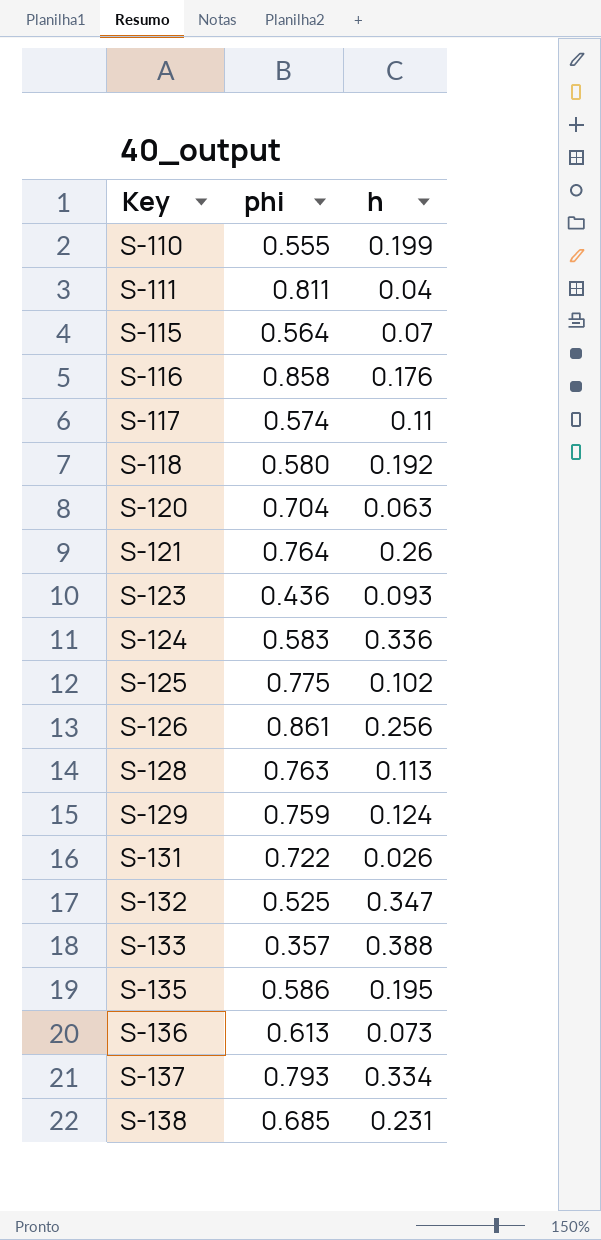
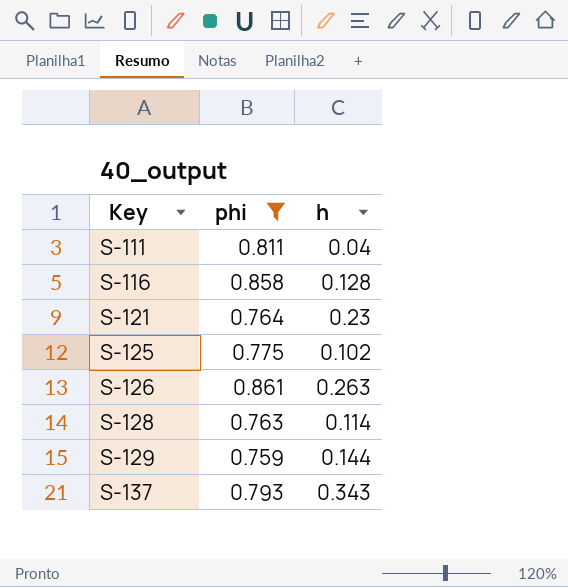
filter: none -> phi >= 0.759
S-116 | h: 0.176 -> 0.128
S-121 | h: 0.26 -> 0.23
S-126 | h: 0.256 -> 0.263
S-128 | h: 0.113 -> 0.114
S-129 | h: 0.124 -> 0.144
S-137 | h: 0.334 -> 0.343

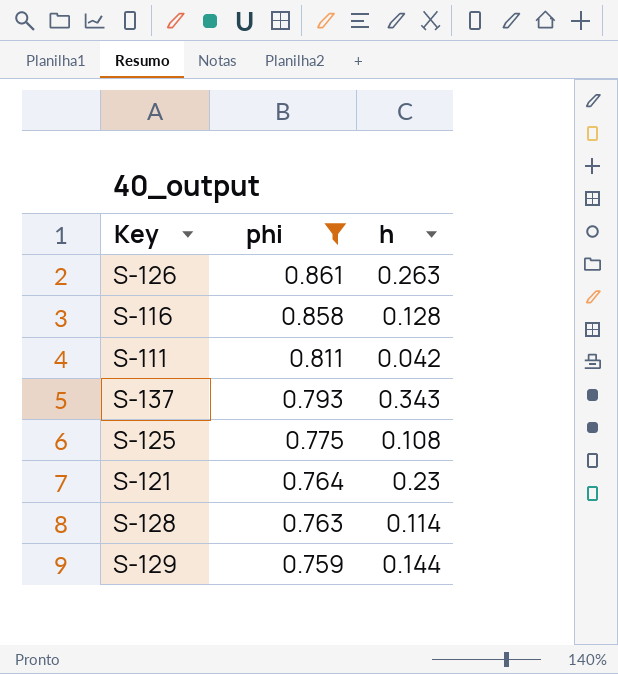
row order: Key ascending -> phi descending
S-111 | h: 0.04 -> 0.042
S-125 | h: 0.102 -> 0.108

